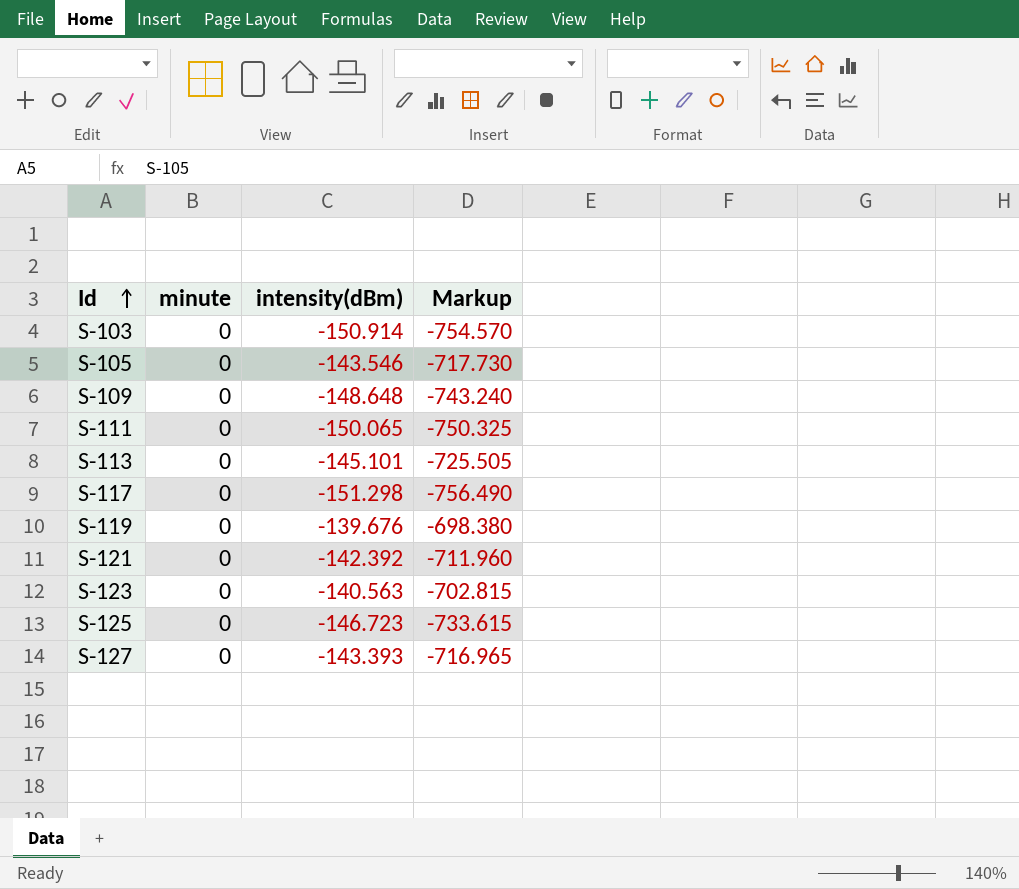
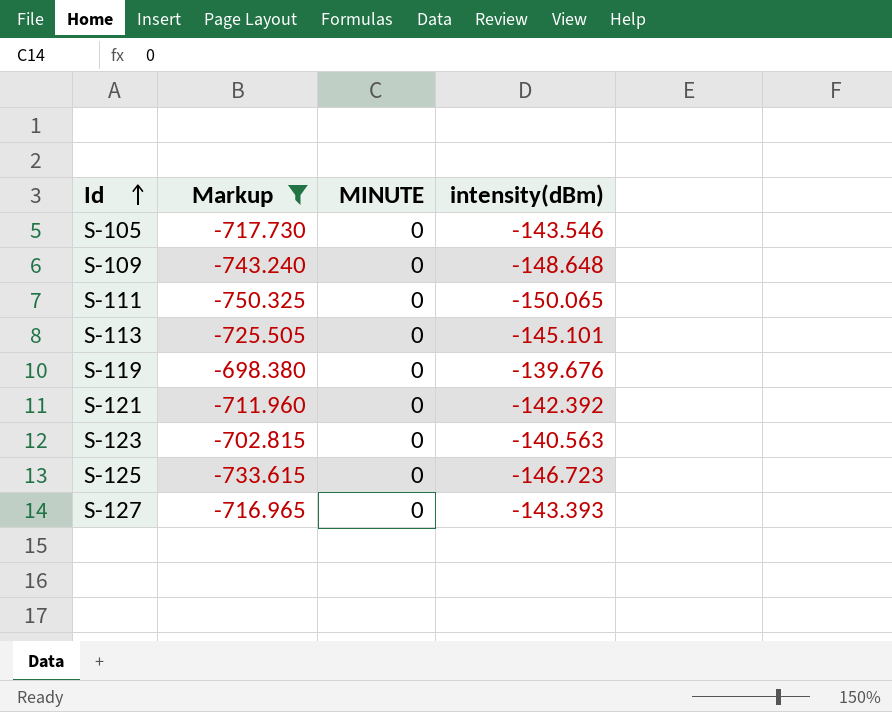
filter: none -> Markup >= -750.325
column Markup | position: 4 -> 2
column name: minute -> MINUTE

